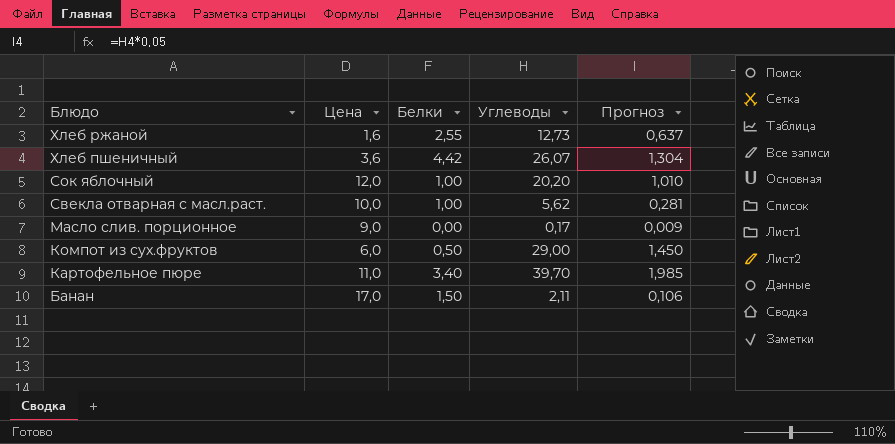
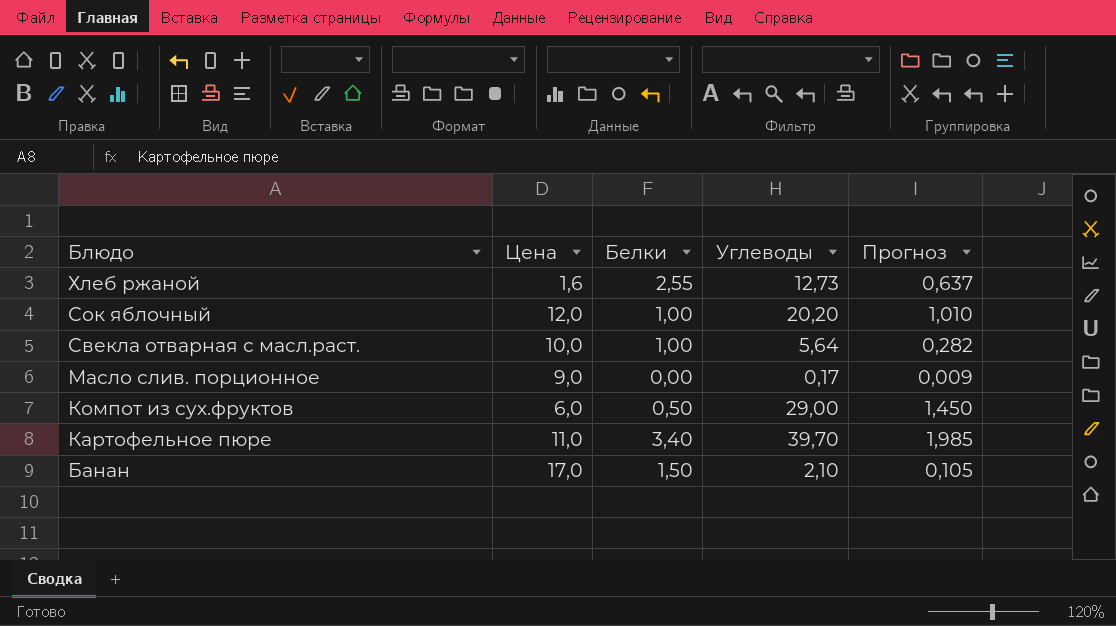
row Хлеб пшеничный: 3,6 | 4,42 | 26,07 | 1,304 -> none
Свекла отварная с масл.раст. | Углеводы: 5,62 -> 5,64
Свекла отварная с масл.раст. | Прогноз: 0,281 -> 0,282
Банан | Углеводы: 2,11 -> 2,10
Банан | Прогноз: 0,106 -> 0,105

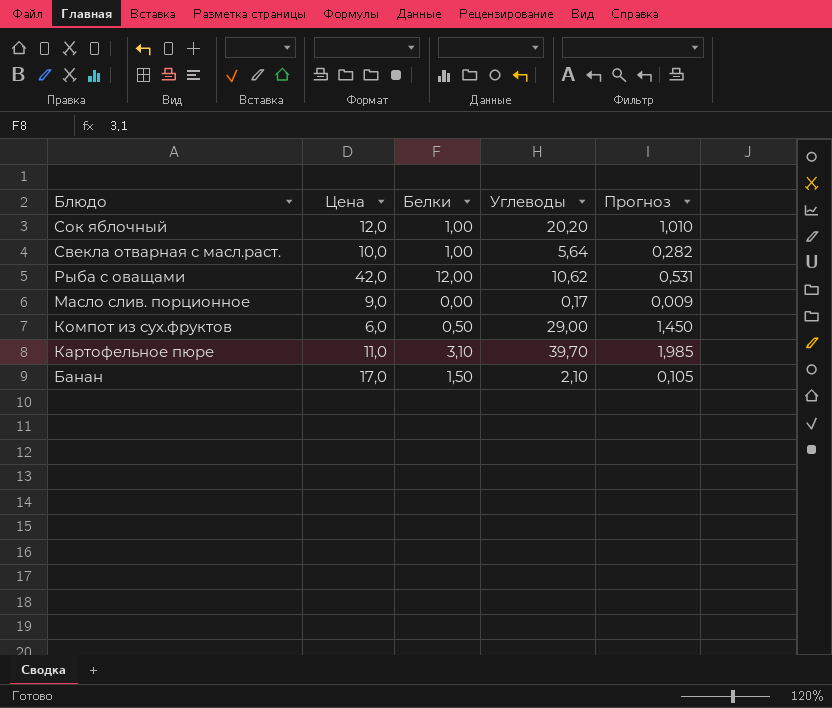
row Хлеб ржаной: 1,6 | 2,55 | 12,73 | 0,637 -> none
row Рыба с оващами: none -> 42,0 | 12,00 | 10,62 | 0,531
Картофельное пюре | Белки: 3,40 -> 3,10

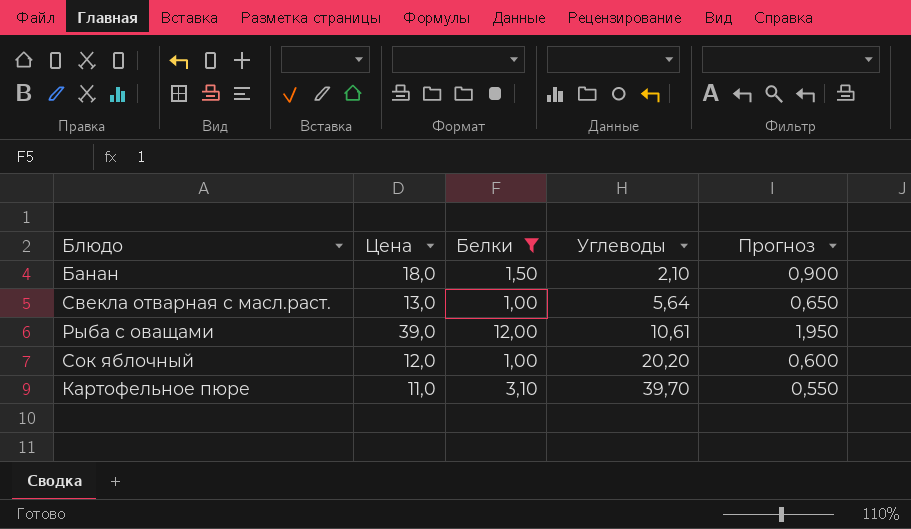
filter: none -> Белки >= 1,00
row order: Блюдо descending -> Углеводы ascending
column Прогноз | formula: [Углеводы] * 0,05 -> [Цена] * 0,05
Банан | Цена: 17,0 -> 18,0
Свекла отварная с масл.раст. | Цена: 10,0 -> 13,0
Рыба с оващами | Цена: 42,0 -> 39,0
Рыба с оващами | Углеводы: 10,62 -> 10,61

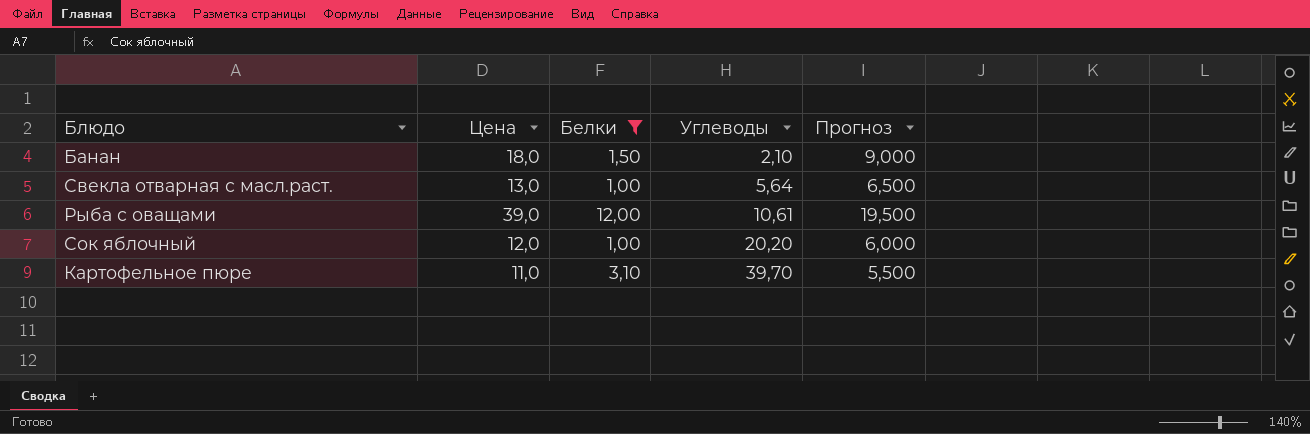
column Прогноз | formula: [Цена] * 0,05 -> [Цена] * 0,5

